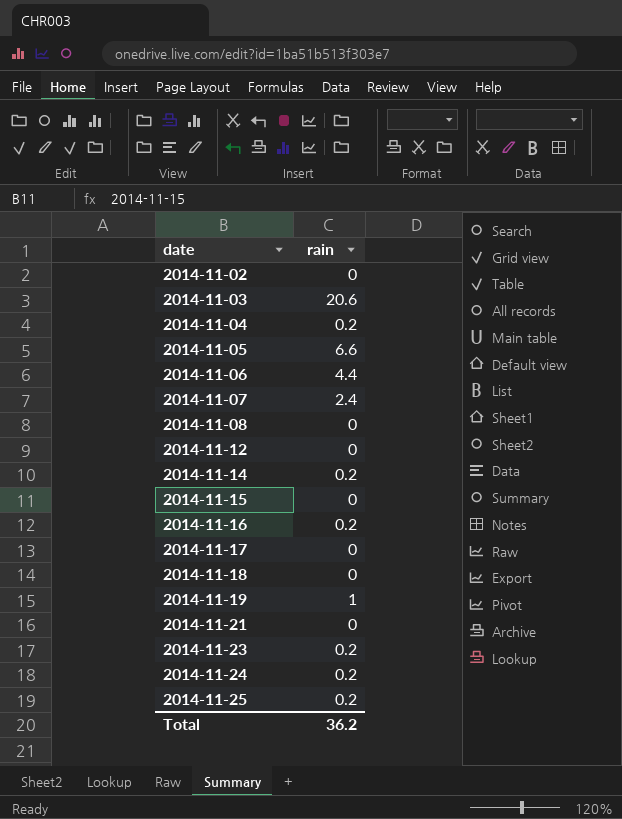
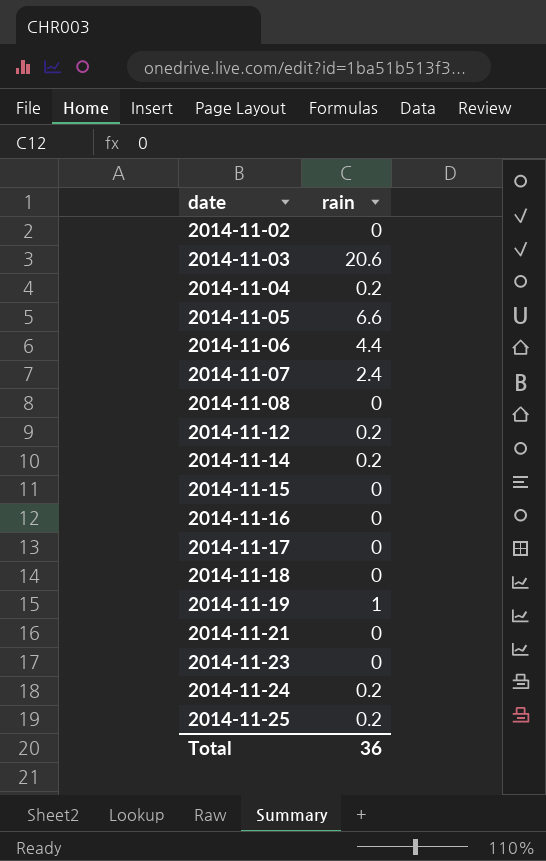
2014-11-12 | rain: 0 -> 0.2
2014-11-16 | rain: 0.2 -> 0
2014-11-23 | rain: 0.2 -> 0
Total | rain: 36.2 -> 36

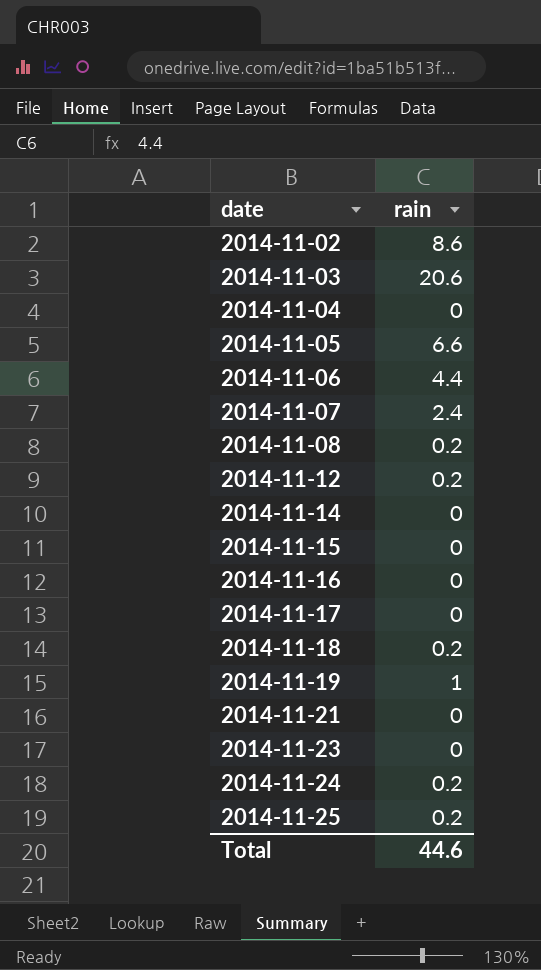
2014-11-02 | rain: 0 -> 8.6
2014-11-04 | rain: 0.2 -> 0
2014-11-08 | rain: 0 -> 0.2
2014-11-14 | rain: 0.2 -> 0
2014-11-18 | rain: 0 -> 0.2
Total | rain: 36 -> 44.6

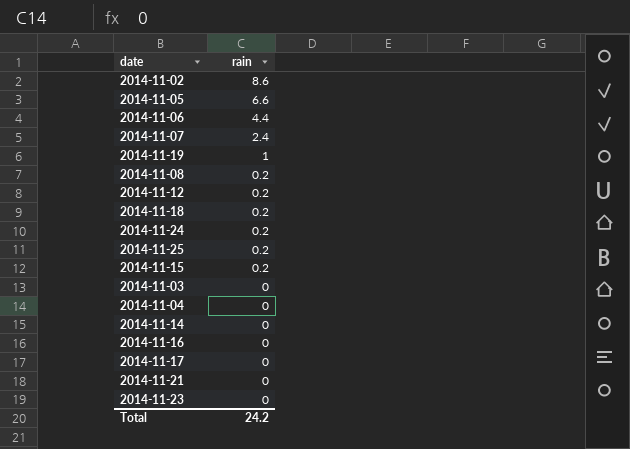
row order: date ascending -> rain descending
2014-11-15 | rain: 0 -> 0.2
2014-11-03 | rain: 20.6 -> 0
Total | rain: 44.6 -> 24.2

